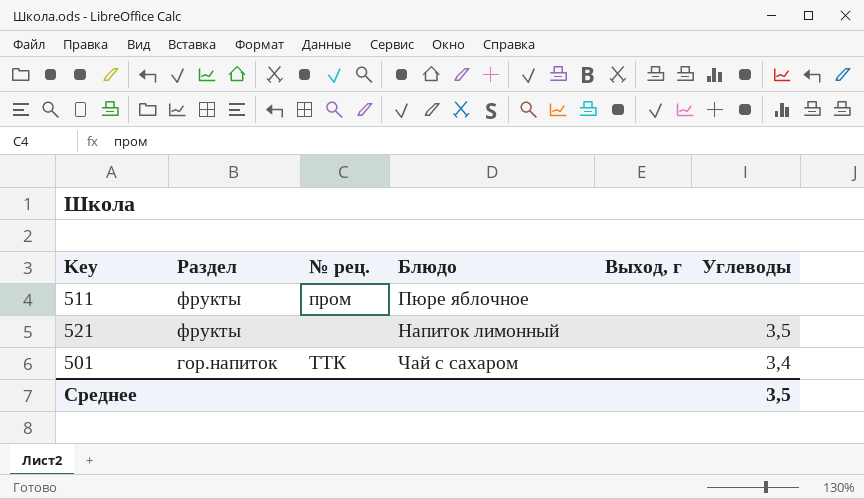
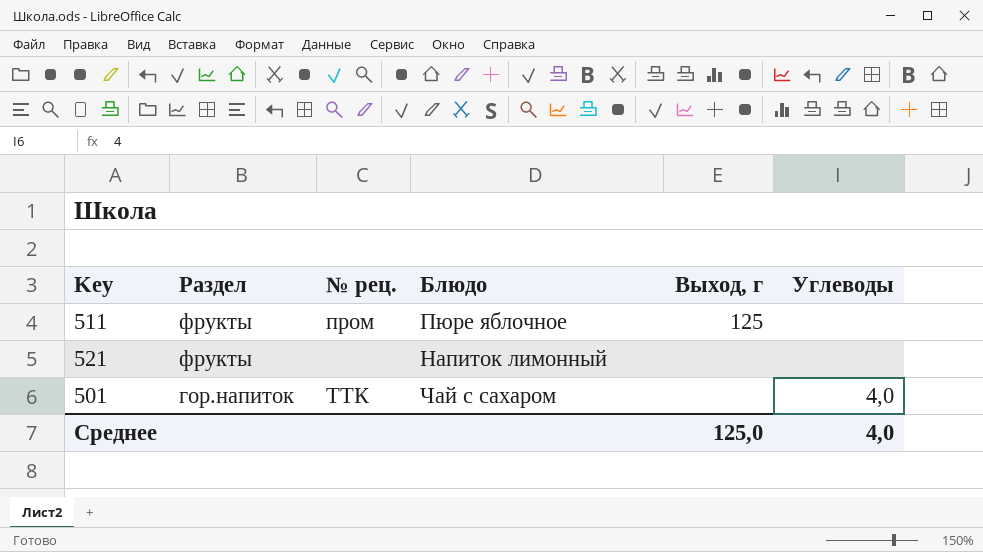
511 | Выход, г: none -> 125
521 | Углеводы: 3,5 -> none
501 | Углеводы: 3,4 -> 4,0
Среднее | Выход, г: none -> 125,0
Среднее | Углеводы: 3,5 -> 4,0

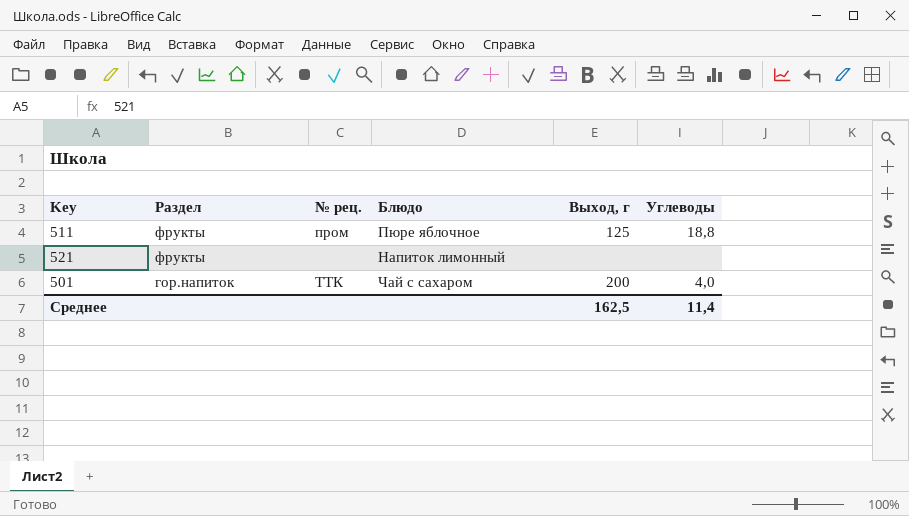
511 | Углеводы: none -> 18,8
501 | Выход, г: none -> 200
Среднее | Выход, г: 125,0 -> 162,5
Среднее | Углеводы: 4,0 -> 11,4

